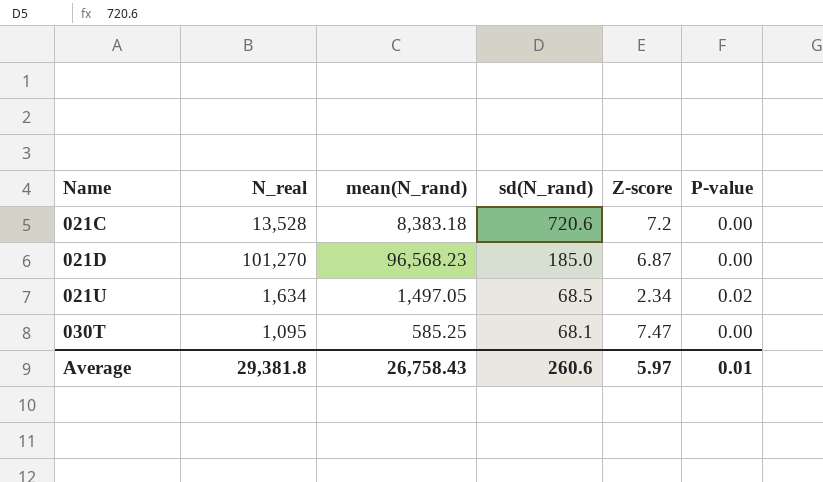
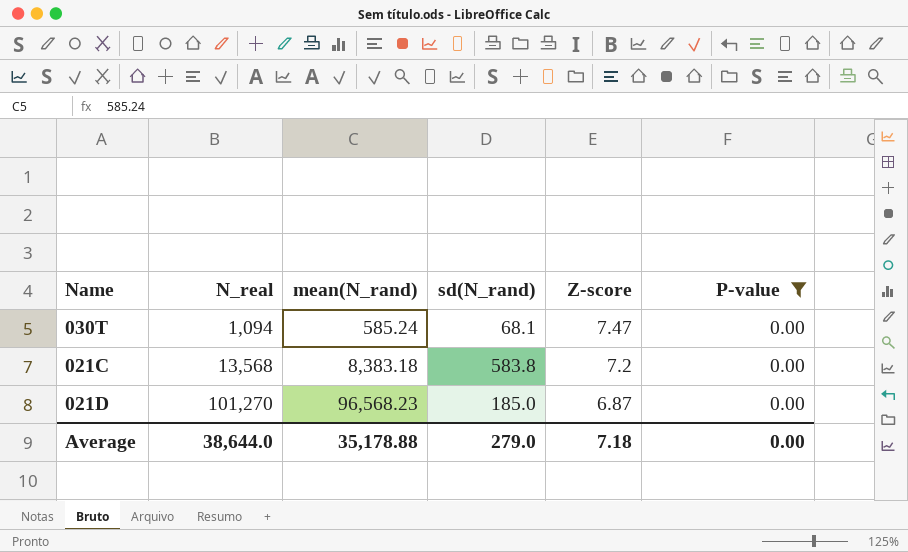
filter: none -> P-value = 0.00
row order: Name ascending -> N_real ascending
030T | N_real: 1,095 -> 1,094
030T | mean(N_rand): 585.25 -> 585.24
021C | N_real: 13,528 -> 13,568
021C | sd(N_rand): 720.6 -> 583.8
Average | N_real: 29,381.8 -> 38,644.0
Average | mean(N_rand): 26,758.43 -> 35,178.88
Average | sd(N_rand): 260.6 -> 279.0
Average | Z-score: 5.97 -> 7.18
Average | P-value: 0.01 -> 0.00

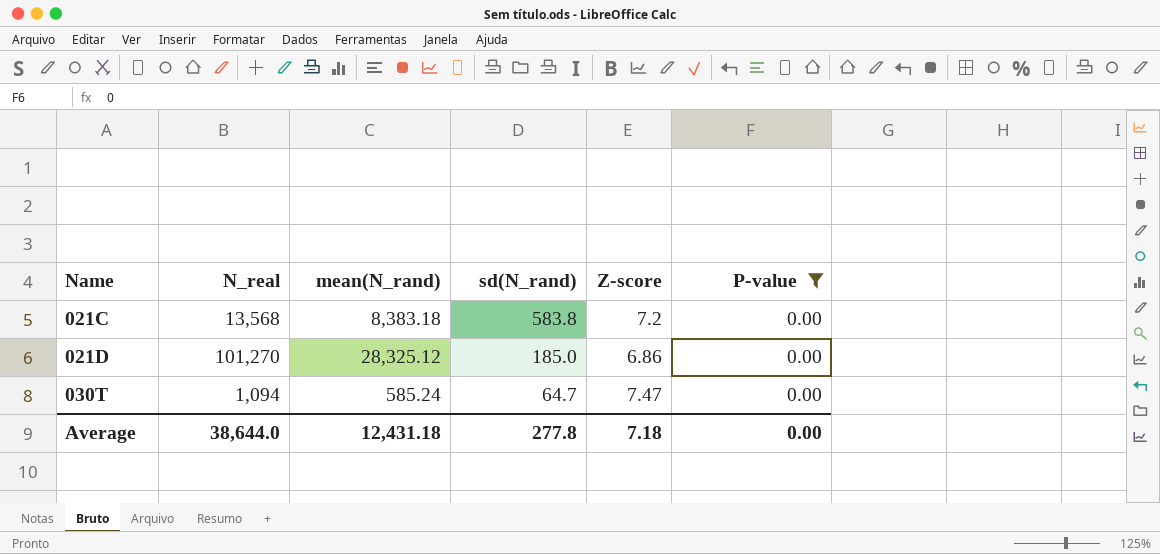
row order: N_real ascending -> Name ascending
021D | mean(N_rand): 96,568.23 -> 28,325.12
021D | Z-score: 6.87 -> 6.86
030T | sd(N_rand): 68.1 -> 64.7
Average | mean(N_rand): 35,178.88 -> 12,431.18
Average | sd(N_rand): 279.0 -> 277.8

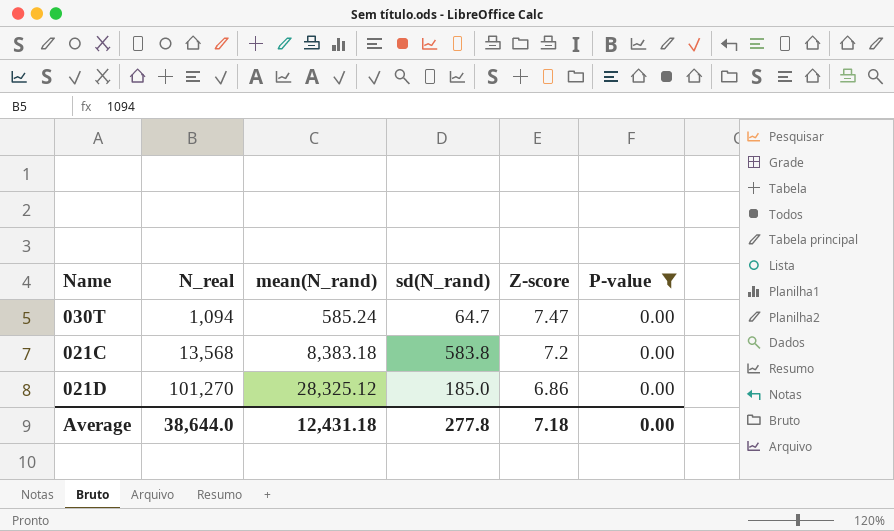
row order: Name ascending -> N_real ascending

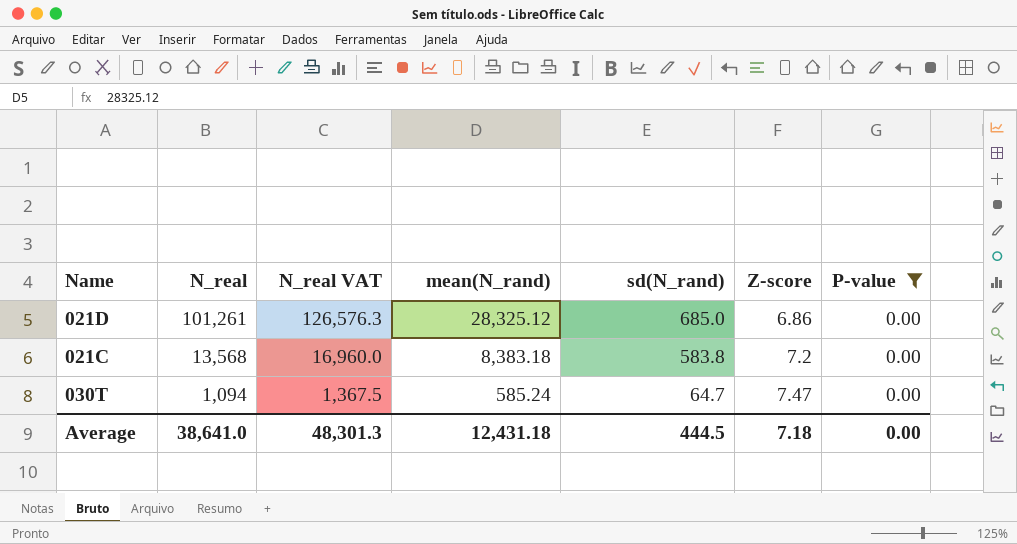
row order: N_real ascending -> N_real descending
column N_real VAT | formula: none -> [N_real] * 1.25
021D | N_real: 101,270 -> 101,261
021D | sd(N_rand): 185.0 -> 685.0
Average | N_real: 38,644.0 -> 38,641.0
Average | sd(N_rand): 277.8 -> 444.5

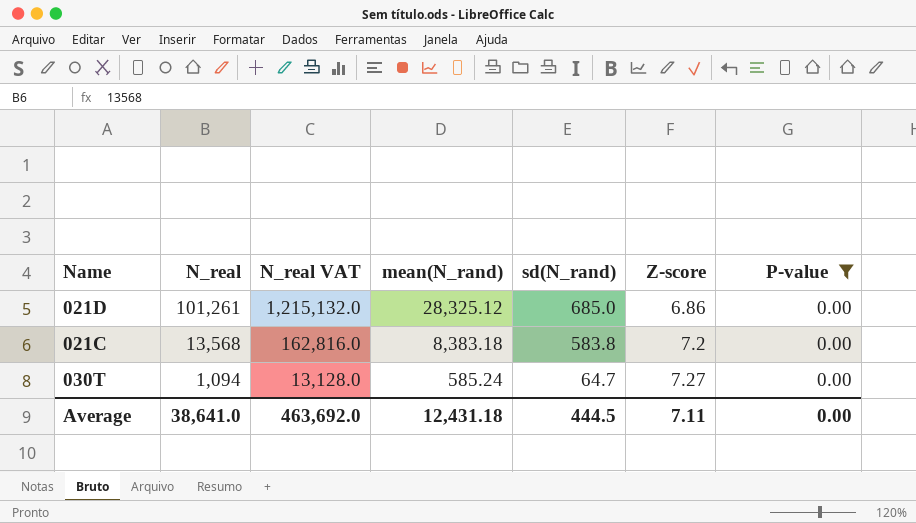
column N_real VAT | formula: [N_real] * 1.25 -> [N_real] * 12
030T | Z-score: 7.47 -> 7.27
Average | N_real VAT: 48,301.3 -> 463,692.0
Average | Z-score: 7.18 -> 7.11

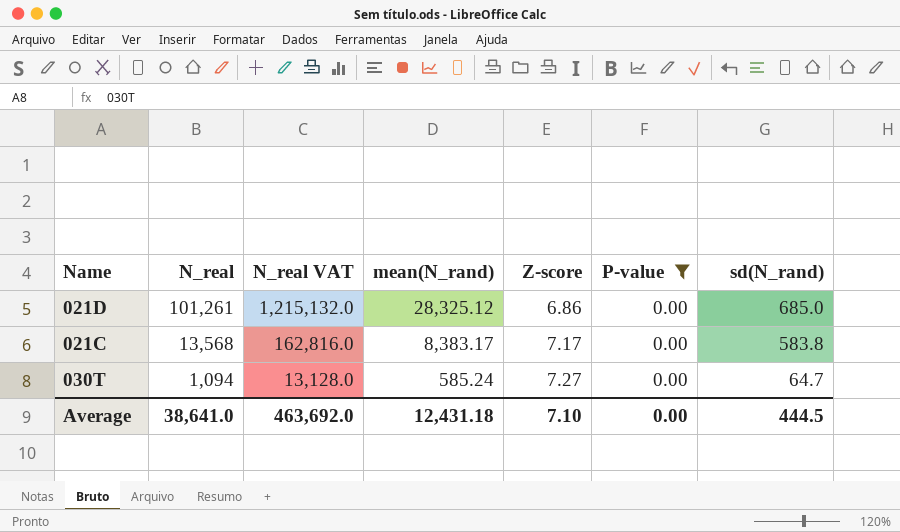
column sd(N_rand) | position: 5 -> 7
021C | mean(N_rand): 8,383.18 -> 8,383.17
021C | Z-score: 7.2 -> 7.17
Average | Z-score: 7.11 -> 7.10

